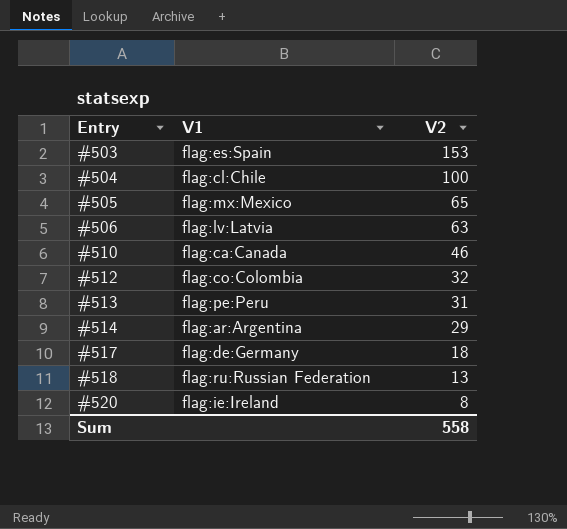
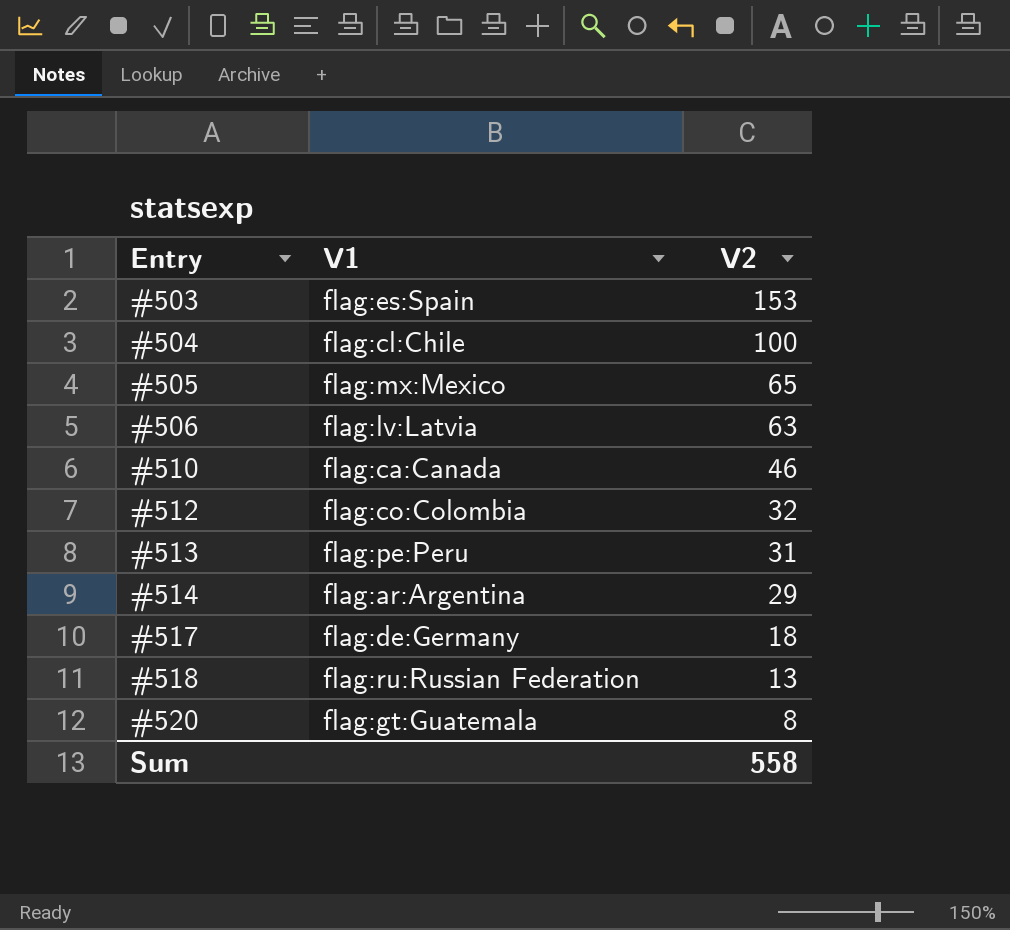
#520 | V1: flag:ie:Ireland -> flag:gt:Guatemala

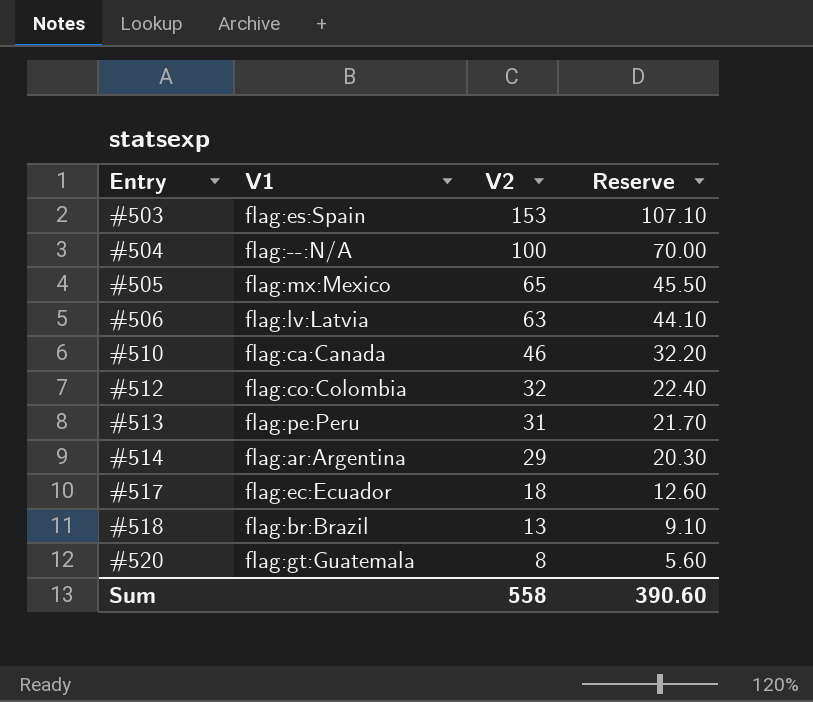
column Reserve | formula: none -> [V2] * 0.7
#504 | V1: flag:cl:Chile -> flag:--:N/A
#517 | V1: flag:de:Germany -> flag:ec:Ecuador
#518 | V1: flag:ru:Russian Federation -> flag:br:Brazil

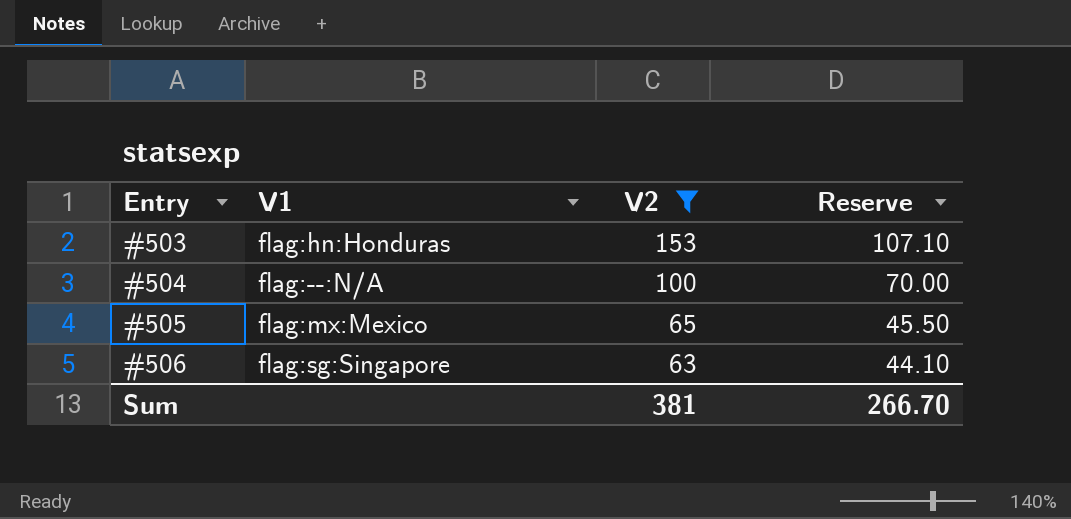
filter: none -> V2 >= 63
#503 | V1: flag:es:Spain -> flag:hn:Honduras
#506 | V1: flag:lv:Latvia -> flag:sg:Singapore
Sum | V2: 558 -> 381
Sum | Reserve: 390.60 -> 266.70

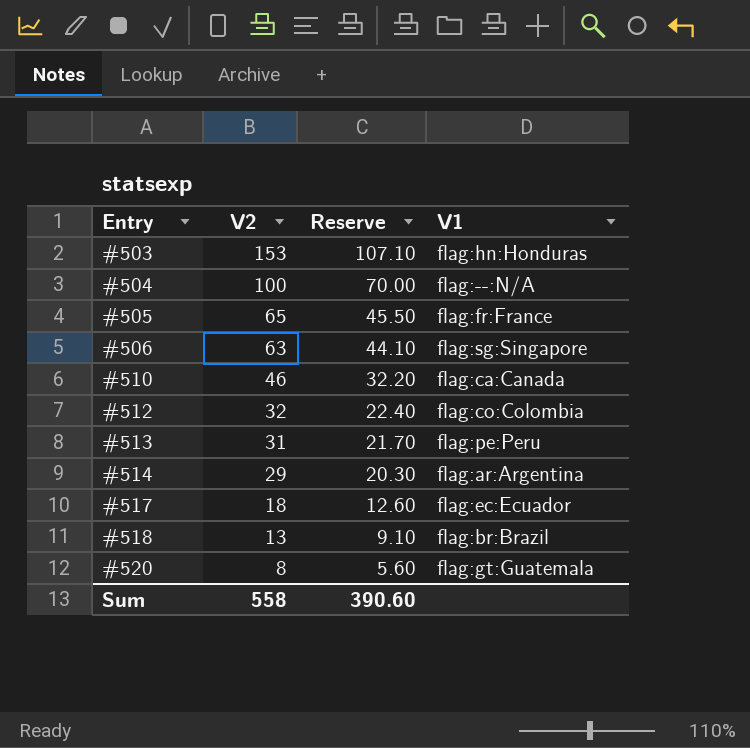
filter: V2 >= 63 -> none
column V1 | position: 2 -> 4
#505 | V1: flag:mx:Mexico -> flag:fr:France
Sum | V2: 381 -> 558
Sum | Reserve: 266.70 -> 390.60

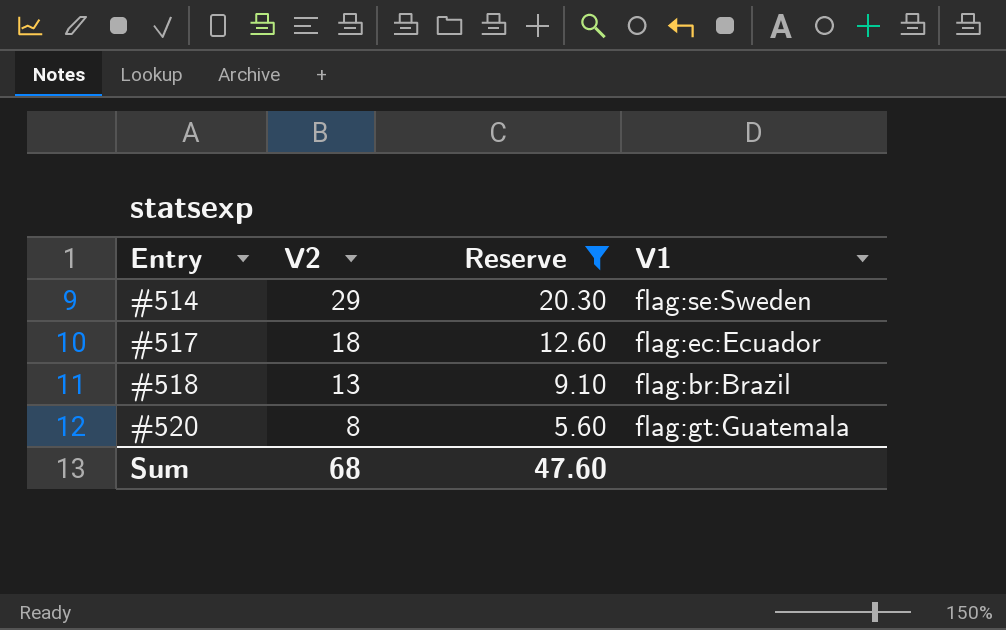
filter: none -> Reserve <= 20.30
#514 | V1: flag:ar:Argentina -> flag:se:Sweden
Sum | V2: 558 -> 68
Sum | Reserve: 390.60 -> 47.60

